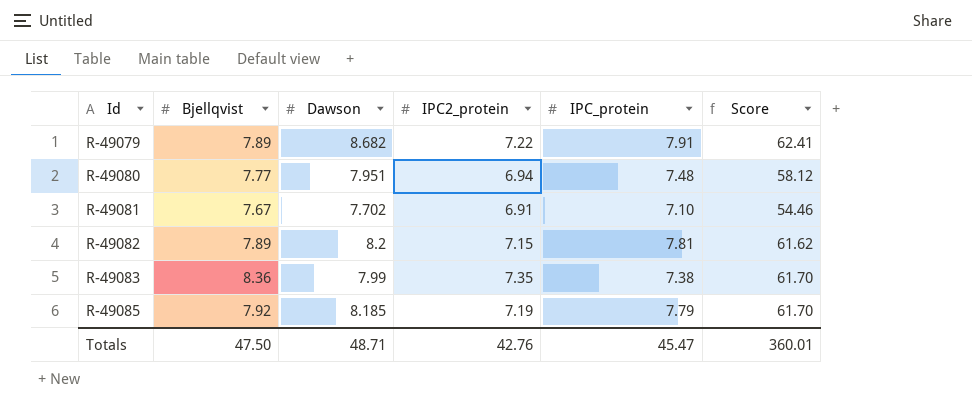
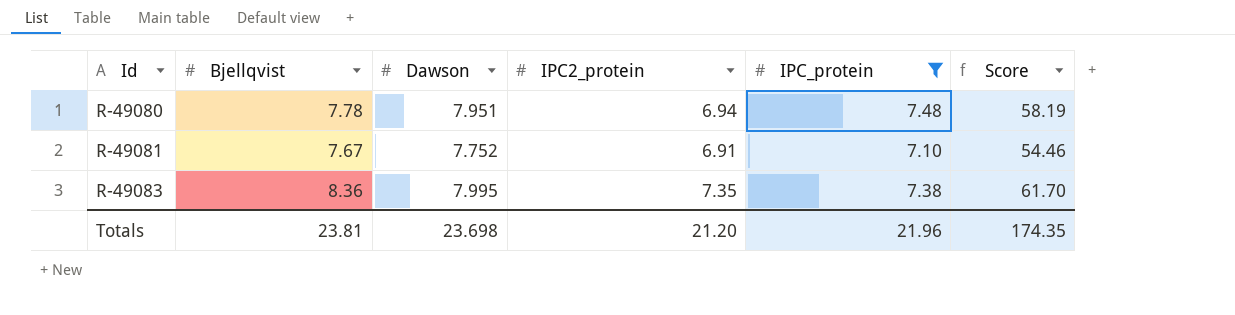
filter: none -> IPC_protein <= 7.48
R-49080 | Bjellqvist: 7.77 -> 7.78
R-49080 | Score: 58.12 -> 58.19
R-49081 | Dawson: 7.702 -> 7.752
R-49083 | Dawson: 7.99 -> 7.995
Totals | Bjellqvist: 47.50 -> 23.81
Totals | Dawson: 48.71 -> 23.698
Totals | IPC2_protein: 42.76 -> 21.20
Totals | IPC_protein: 45.47 -> 21.96
Totals | Score: 360.01 -> 174.35

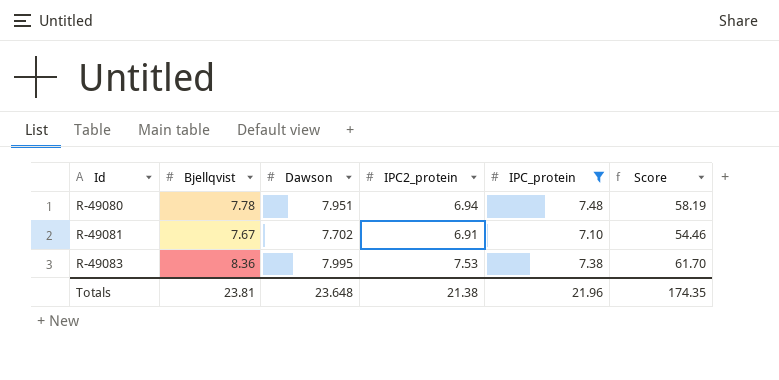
R-49081 | Dawson: 7.752 -> 7.702
R-49083 | IPC2_protein: 7.35 -> 7.53
Totals | Dawson: 23.698 -> 23.648
Totals | IPC2_protein: 21.20 -> 21.38

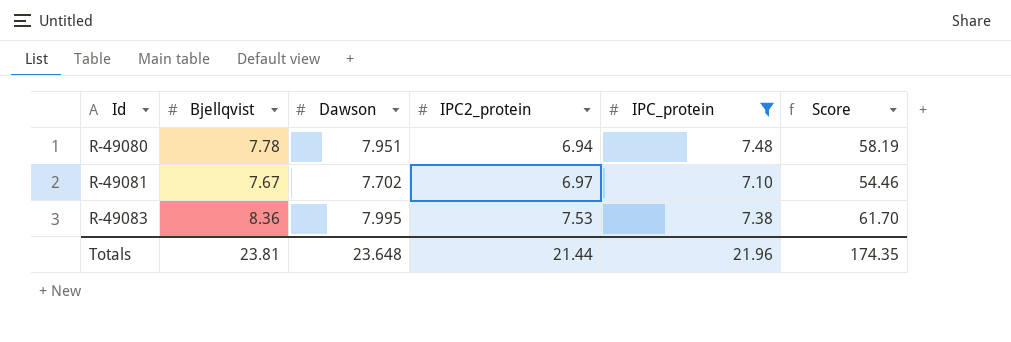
R-49081 | IPC2_protein: 6.91 -> 6.97
Totals | IPC2_protein: 21.38 -> 21.44

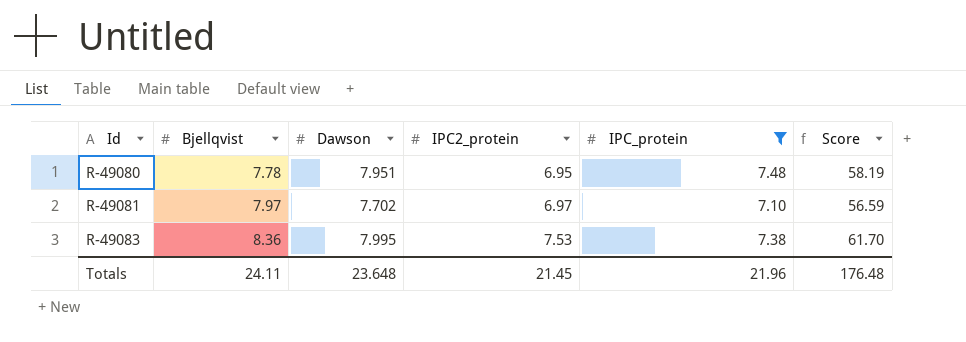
R-49080 | IPC2_protein: 6.94 -> 6.95
R-49081 | Bjellqvist: 7.67 -> 7.97
R-49081 | Score: 54.46 -> 56.59
Totals | Bjellqvist: 23.81 -> 24.11
Totals | IPC2_protein: 21.44 -> 21.45
Totals | Score: 174.35 -> 176.48

